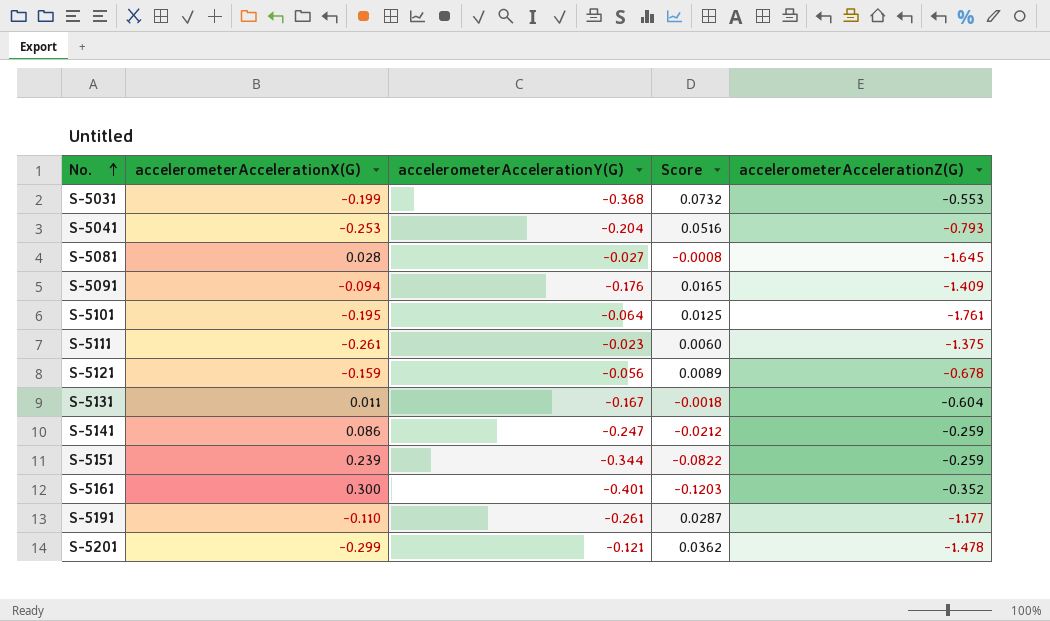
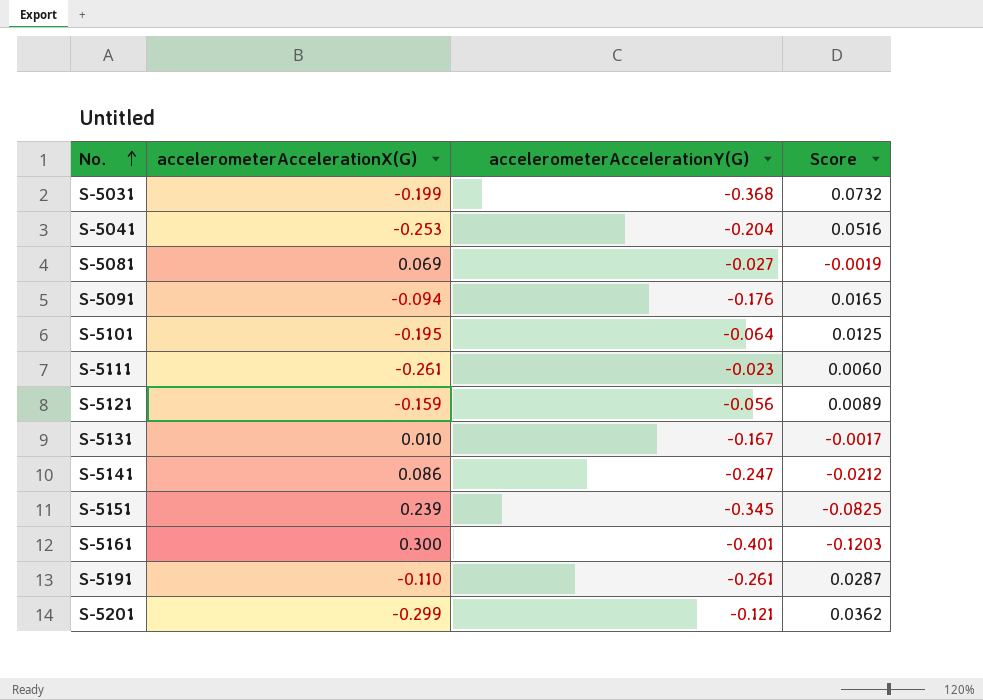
column accelerometerAccelerationZ(G) | position: 5 -> none
S-5081 | accelerometerAccelerationX(G): 0.028 -> 0.069
S-5081 | Score: -0.0008 -> -0.0019
S-5131 | accelerometerAccelerationX(G): 0.011 -> 0.010
S-5131 | Score: -0.0018 -> -0.0017
S-5151 | accelerometerAccelerationY(G): -0.344 -> -0.345
S-5151 | Score: -0.0822 -> -0.0825

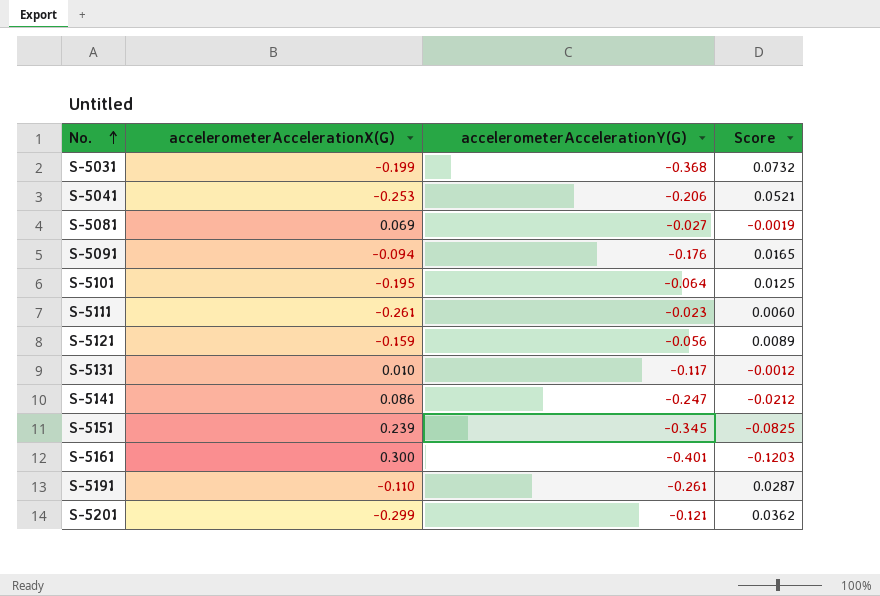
S-5041 | accelerometerAccelerationY(G): -0.204 -> -0.206
S-5041 | Score: 0.0516 -> 0.0521
S-5131 | accelerometerAccelerationY(G): -0.167 -> -0.117
S-5131 | Score: -0.0017 -> -0.0012

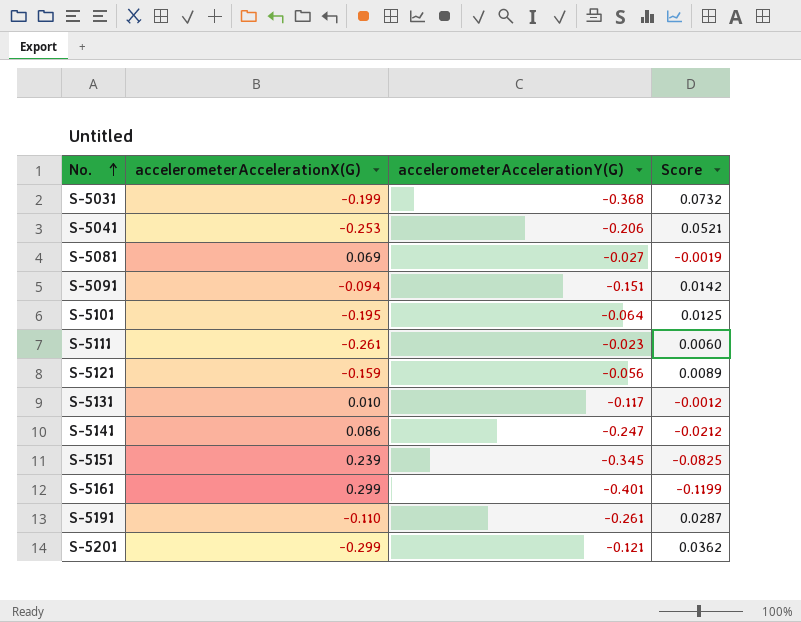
S-5091 | accelerometerAccelerationY(G): -0.176 -> -0.151
S-5091 | Score: 0.0165 -> 0.0142
S-5161 | accelerometerAccelerationX(G): 0.300 -> 0.299
S-5161 | Score: -0.1203 -> -0.1199

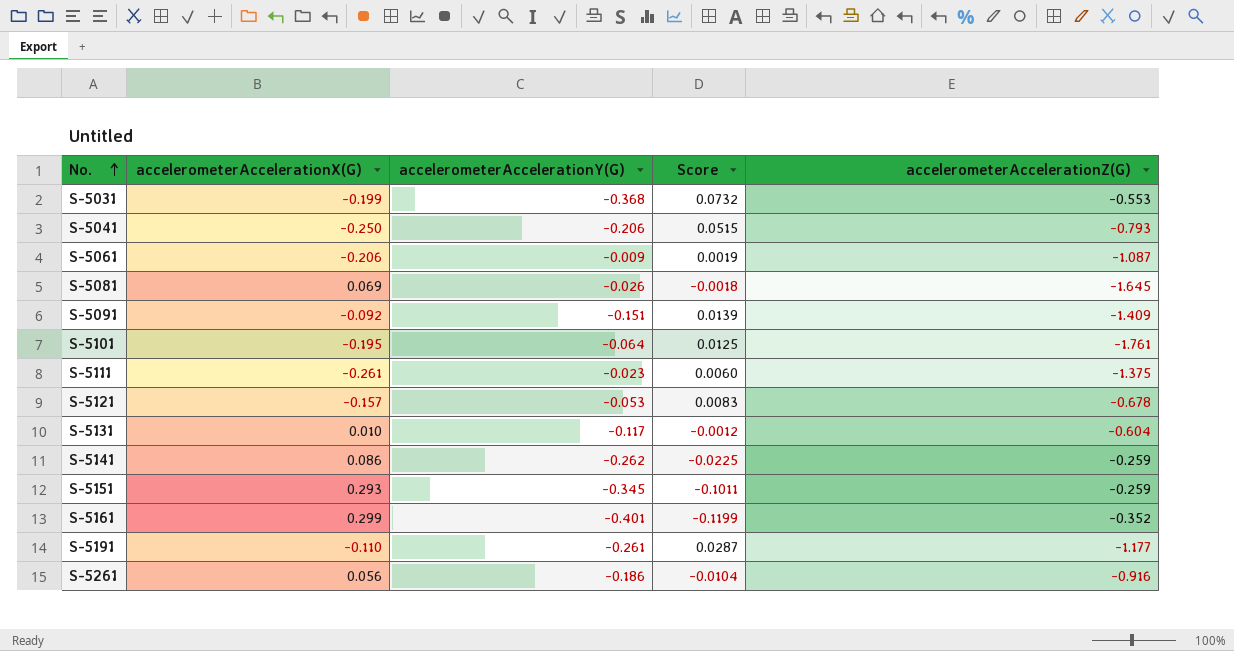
column accelerometerAccelerationZ(G) | position: none -> 5
row S-5201: -0.299 | -0.121 | 0.0362 -> none
S-5041 | accelerometerAccelerationX(G): -0.253 -> -0.250
S-5041 | Score: 0.0521 -> 0.0515
row S-5061: none -> -0.206 | -0.009 | 0.0019 | -1.087
S-5081 | accelerometerAccelerationY(G): -0.027 -> -0.026
S-5081 | Score: -0.0019 -> -0.0018
S-5091 | accelerometerAccelerationX(G): -0.094 -> -0.092
S-5091 | Score: 0.0142 -> 0.0139
S-5121 | accelerometerAccelerationX(G): -0.159 -> -0.157
S-5121 | accelerometerAccelerationY(G): -0.056 -> -0.053
S-5121 | Score: 0.0089 -> 0.0083
S-5141 | accelerometerAccelerationY(G): -0.247 -> -0.262
S-5141 | Score: -0.0212 -> -0.0225
S-5151 | accelerometerAccelerationX(G): 0.239 -> 0.293
S-5151 | Score: -0.0825 -> -0.1011
row S-5261: none -> 0.056 | -0.186 | -0.0104 | -0.916

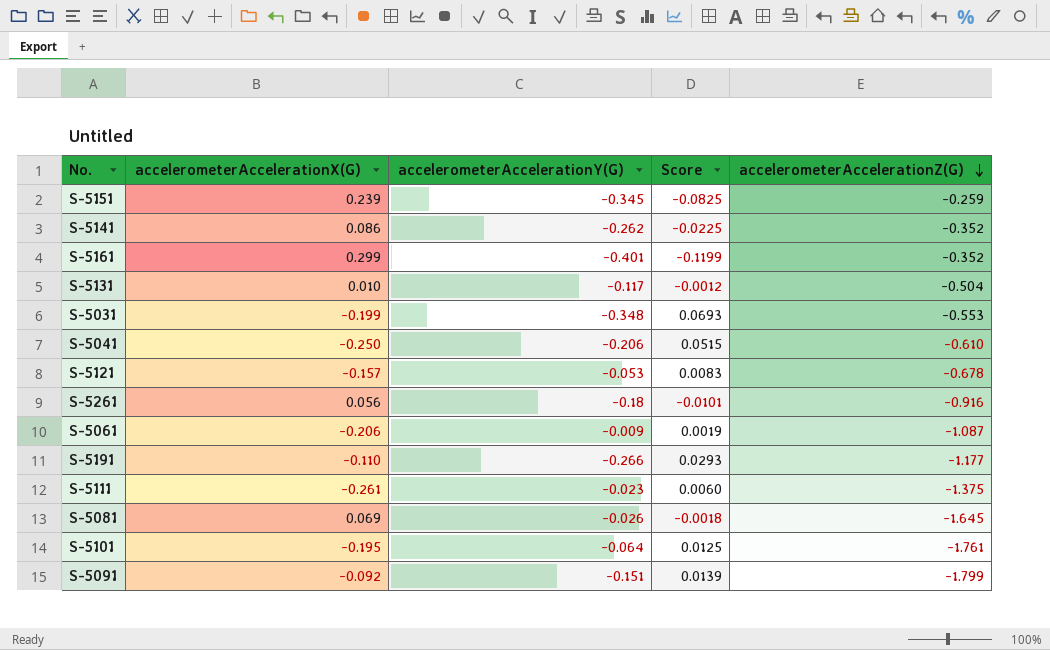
row order: No. ascending -> accelerometerAccelerationZ(G) descending
S-5151 | accelerometerAccelerationX(G): 0.293 -> 0.239
S-5151 | Score: -0.1011 -> -0.0825
S-5141 | accelerometerAccelerationZ(G): -0.259 -> -0.352
S-5131 | accelerometerAccelerationZ(G): -0.604 -> -0.504
S-5031 | accelerometerAccelerationY(G): -0.368 -> -0.348
S-5031 | Score: 0.0732 -> 0.0693
S-5041 | accelerometerAccelerationZ(G): -0.793 -> -0.610
S-5261 | accelerometerAccelerationY(G): -0.186 -> -0.18
S-5261 | Score: -0.0104 -> -0.0101
S-5191 | accelerometerAccelerationY(G): -0.261 -> -0.266
S-5191 | Score: 0.0287 -> 0.0293
S-5091 | accelerometerAccelerationZ(G): -1.409 -> -1.799

